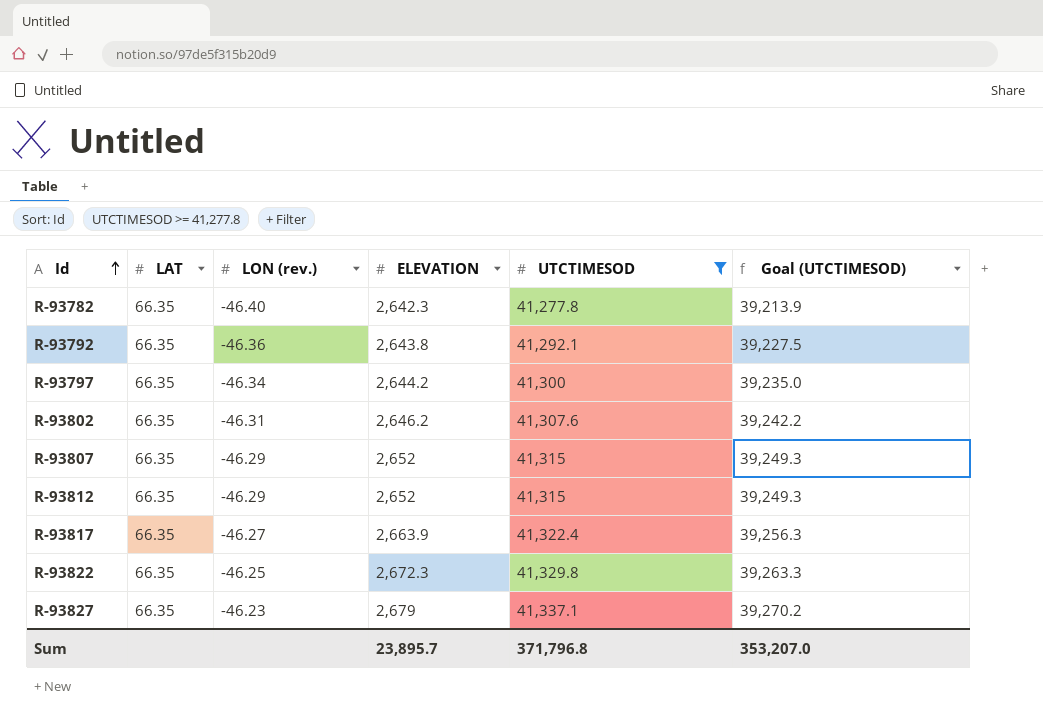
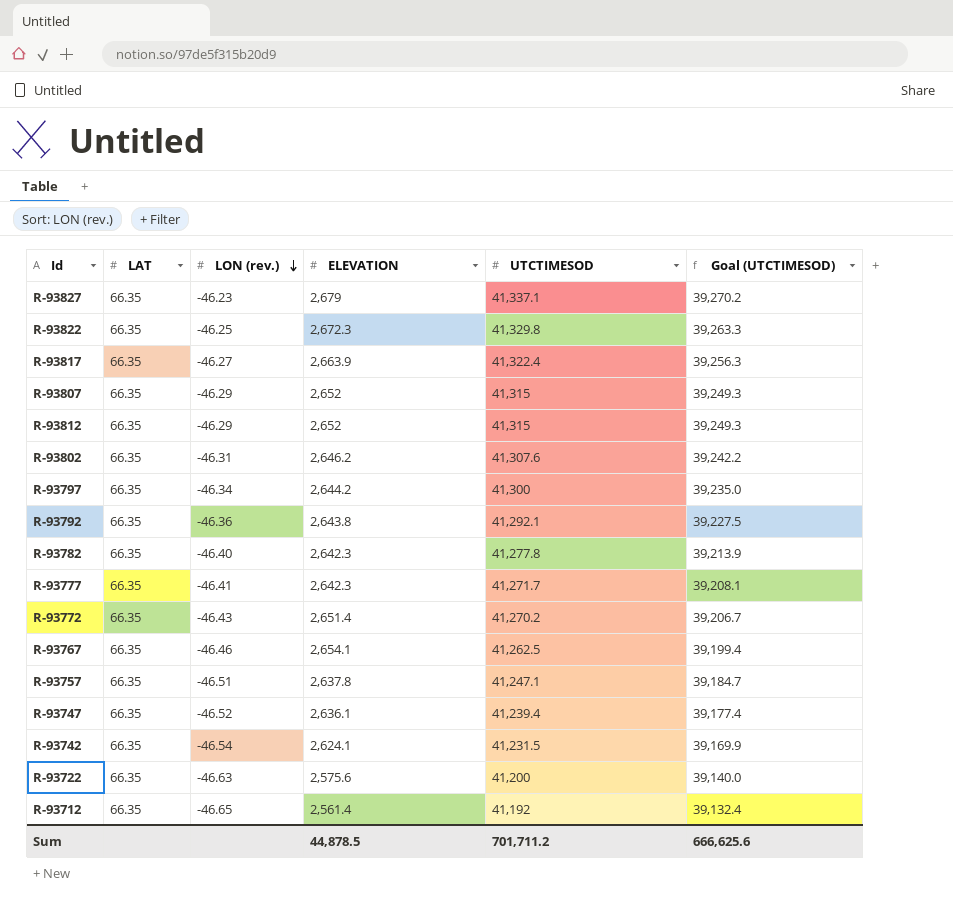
filter: UTCTIMESOD >= 41,277.8 -> none
row order: Id ascending -> LON (rev.) descending
Sum | ELEVATION: 23,895.7 -> 44,878.5
Sum | UTCTIMESOD: 371,796.8 -> 701,711.2
Sum | Goal (UTCTIMESOD): 353,207.0 -> 666,625.6

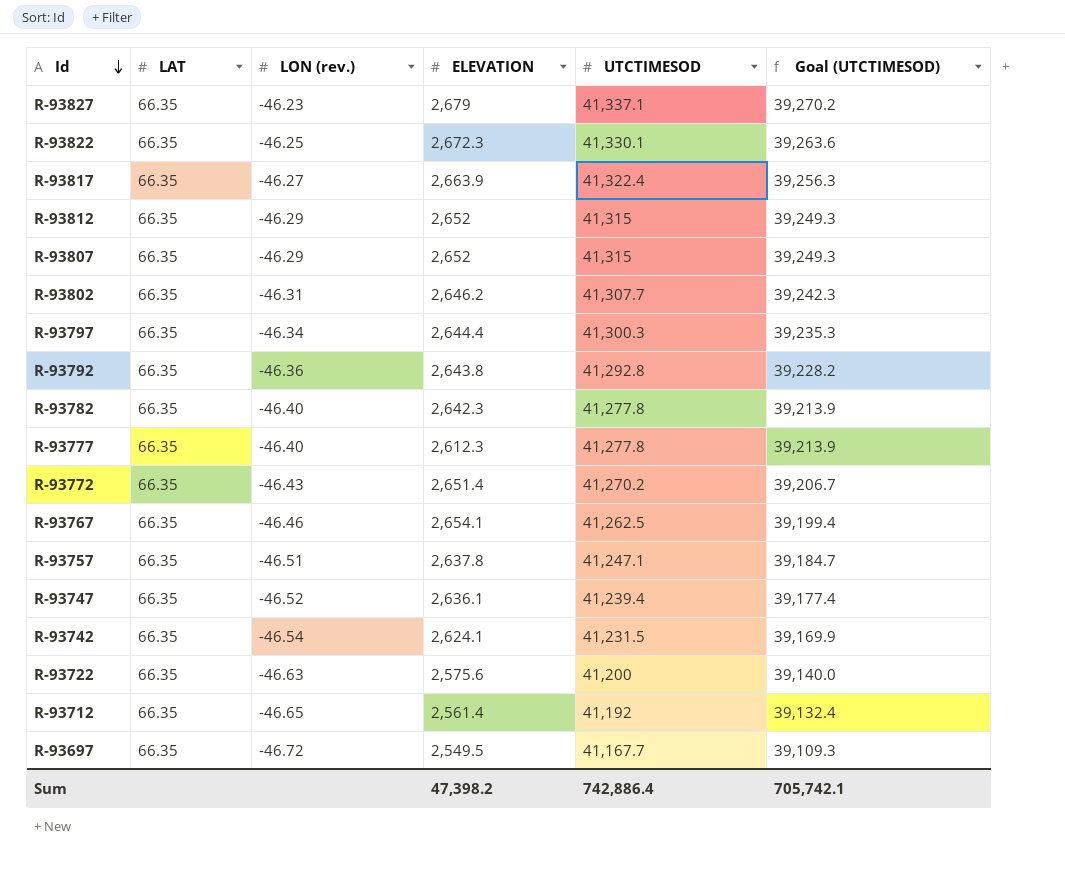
row order: LON (rev.) descending -> Id descending
R-93822 | UTCTIMESOD: 41,329.8 -> 41,330.1
R-93822 | Goal (UTCTIMESOD): 39,263.3 -> 39,263.6
R-93802 | UTCTIMESOD: 41,307.6 -> 41,307.7
R-93802 | Goal (UTCTIMESOD): 39,242.2 -> 39,242.3
R-93797 | ELEVATION: 2,644.2 -> 2,644.4
R-93797 | UTCTIMESOD: 41,300 -> 41,300.3
R-93797 | Goal (UTCTIMESOD): 39,235.0 -> 39,235.3
R-93792 | UTCTIMESOD: 41,292.1 -> 41,292.8
R-93792 | Goal (UTCTIMESOD): 39,227.5 -> 39,228.2
R-93777 | LON (rev.): -46.41 -> -46.40
R-93777 | ELEVATION: 2,642.3 -> 2,612.3
R-93777 | UTCTIMESOD: 41,271.7 -> 41,277.8
R-93777 | Goal (UTCTIMESOD): 39,208.1 -> 39,213.9
row R-93697: none -> 66.35 | -46.72 | 2,549.5 | 41,167.7 | 39,109.3
Sum | ELEVATION: 44,878.5 -> 47,398.2
Sum | UTCTIMESOD: 701,711.2 -> 742,886.4
Sum | Goal (UTCTIMESOD): 666,625.6 -> 705,742.1

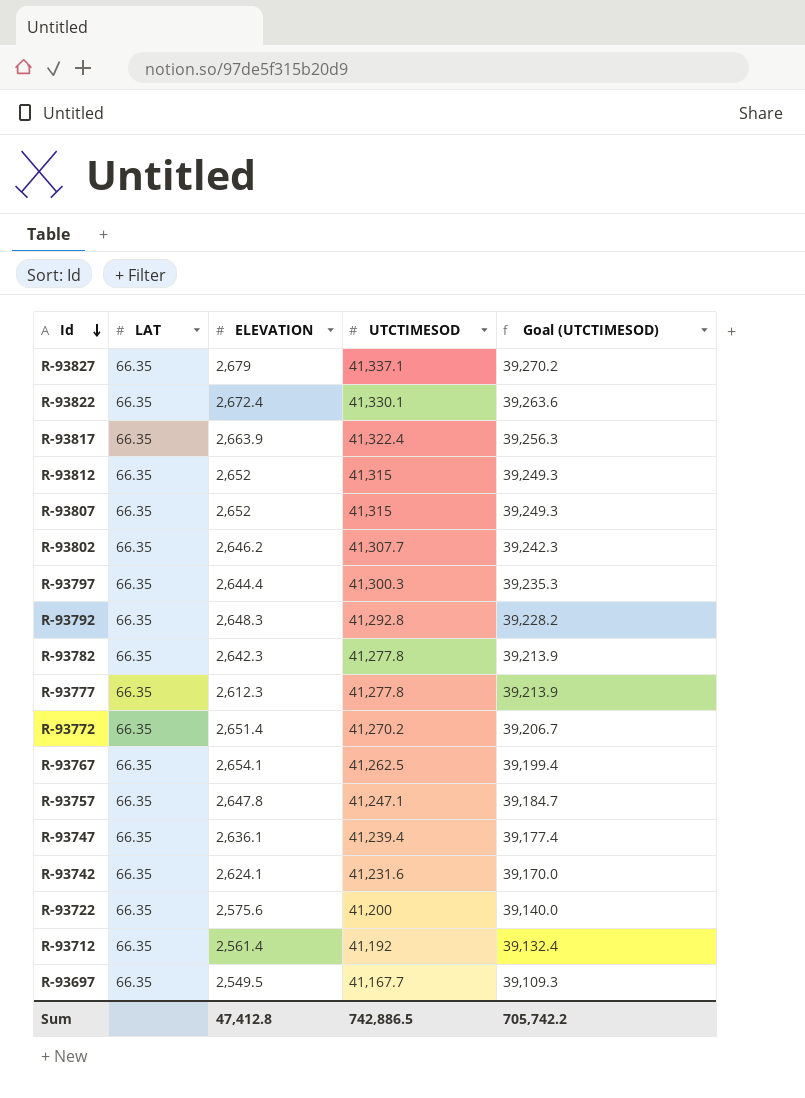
column LON (rev.) | position: 3 -> none
R-93822 | ELEVATION: 2,672.3 -> 2,672.4
R-93792 | ELEVATION: 2,643.8 -> 2,648.3
R-93757 | ELEVATION: 2,637.8 -> 2,647.8
R-93742 | UTCTIMESOD: 41,231.5 -> 41,231.6
R-93742 | Goal (UTCTIMESOD): 39,169.9 -> 39,170.0
Sum | ELEVATION: 47,398.2 -> 47,412.8
Sum | UTCTIMESOD: 742,886.4 -> 742,886.5
Sum | Goal (UTCTIMESOD): 705,742.1 -> 705,742.2

